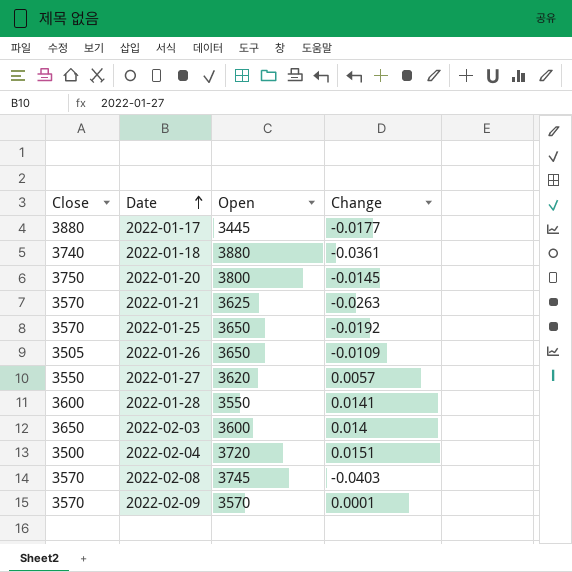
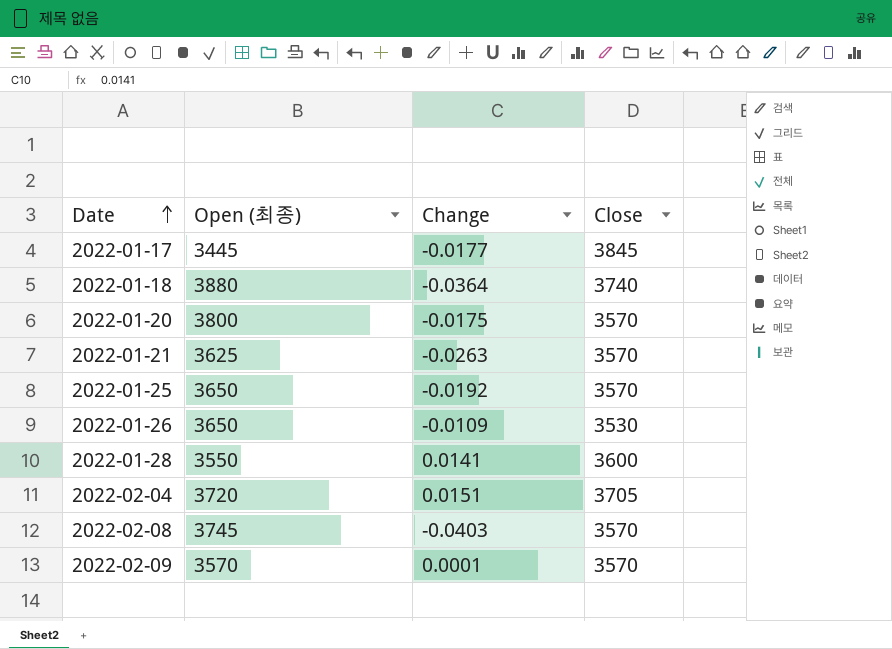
column name: Open -> Open (최종)
column Close | position: 1 -> 4
row 2022-01-27: 3550 | 3620 | 0.0057 -> none
row 2022-02-03: 3650 | 3600 | 0.014 -> none
2022-01-17 | Close: 3880 -> 3845
2022-01-18 | Change: -0.0361 -> -0.0364
2022-01-20 | Change: -0.0145 -> -0.0175
2022-01-20 | Close: 3750 -> 3570
2022-01-26 | Close: 3505 -> 3530
2022-02-04 | Close: 3500 -> 3705

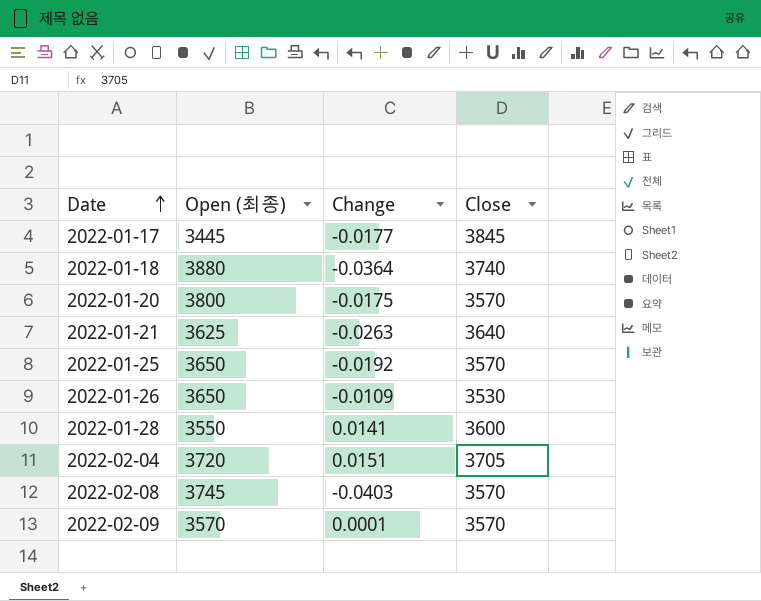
2022-01-21 | Close: 3570 -> 3640

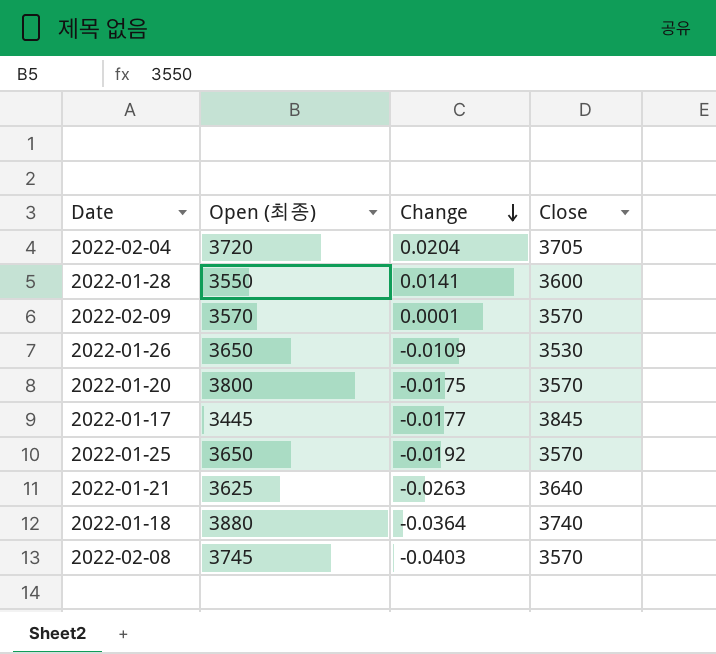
row order: Date ascending -> Change descending
2022-02-04 | Change: 0.0151 -> 0.0204

